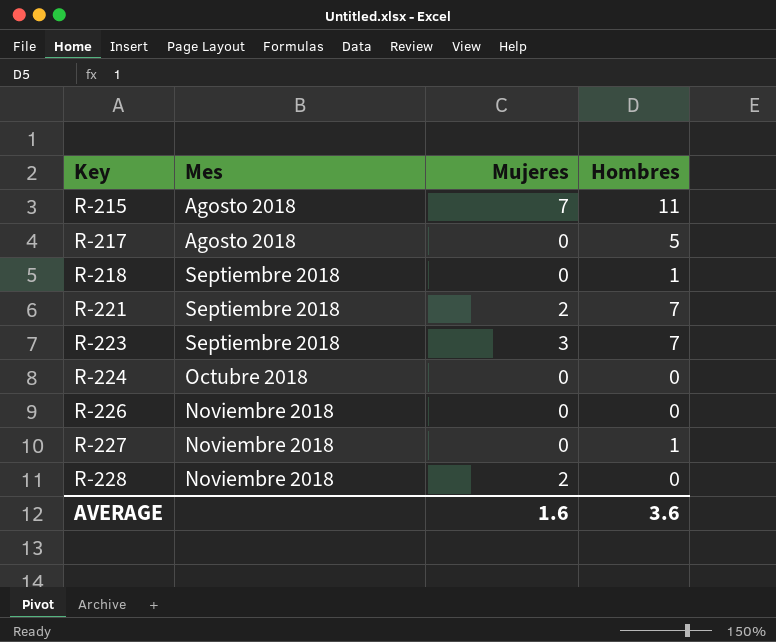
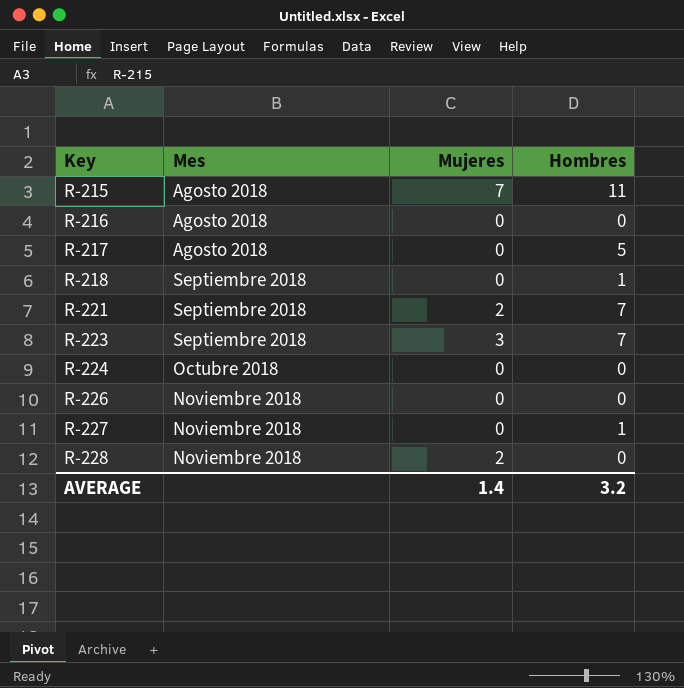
row R-216: none -> Agosto 2018 | 0 | 0
AVERAGE | Mujeres: 1.6 -> 1.4
AVERAGE | Hombres: 3.6 -> 3.2

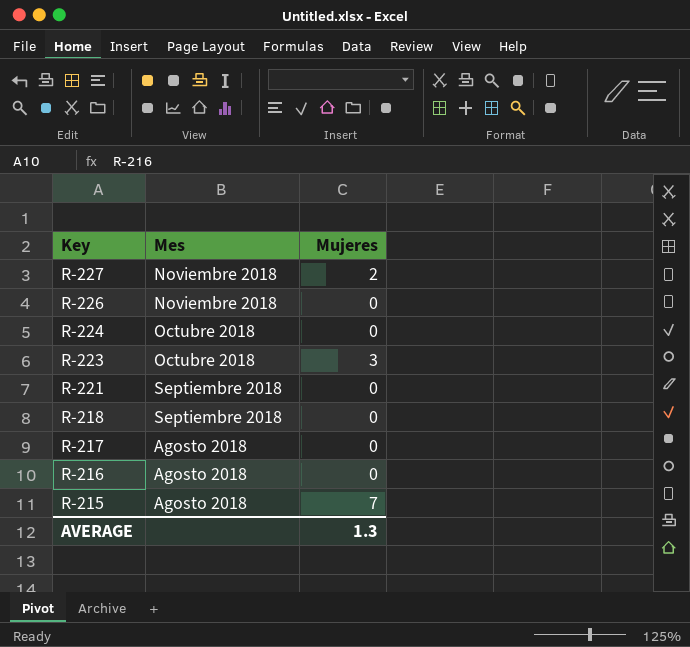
row order: Key ascending -> Key descending
column Hombres | position: 4 -> none
row R-228: Noviembre 2018 | 2 | 0 -> none
R-227 | Mujeres: 0 -> 2
R-223 | Mes: Septiembre 2018 -> Octubre 2018
R-221 | Mujeres: 2 -> 0
AVERAGE | Mujeres: 1.4 -> 1.3

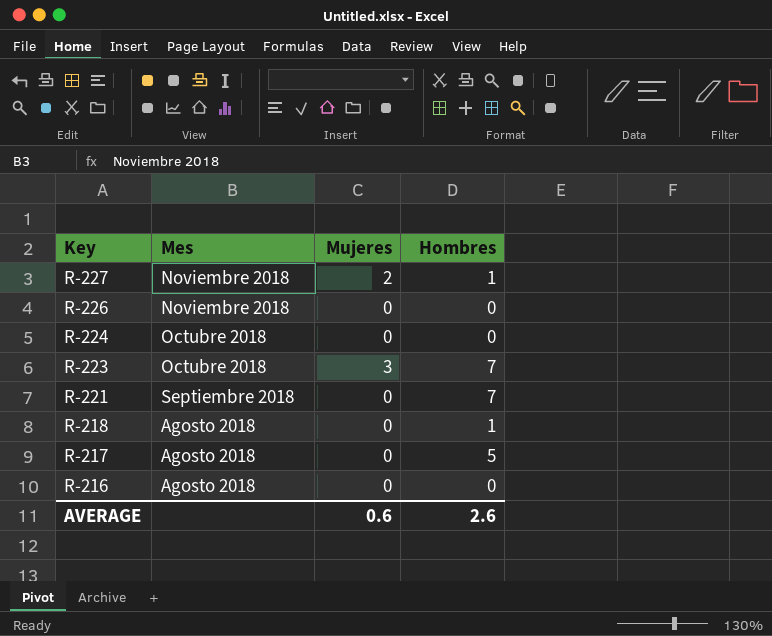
column Hombres | position: none -> 4
row R-215: Agosto 2018 | 7 -> none
R-218 | Mes: Septiembre 2018 -> Agosto 2018
AVERAGE | Mujeres: 1.3 -> 0.6

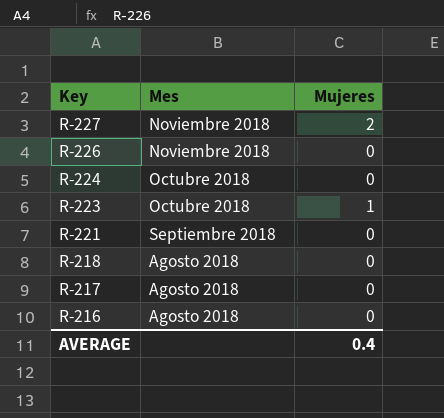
column Hombres | position: 4 -> none
R-223 | Mujeres: 3 -> 1
AVERAGE | Mujeres: 0.6 -> 0.4

